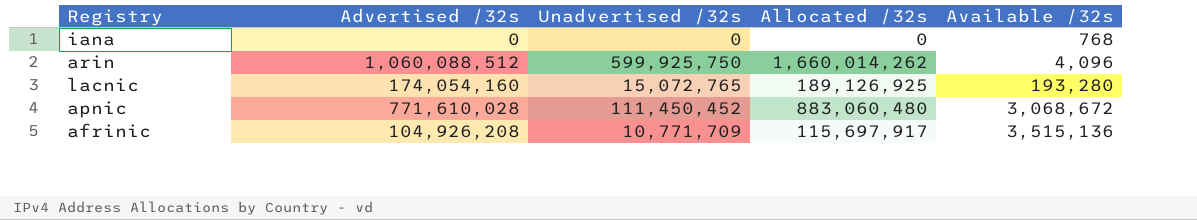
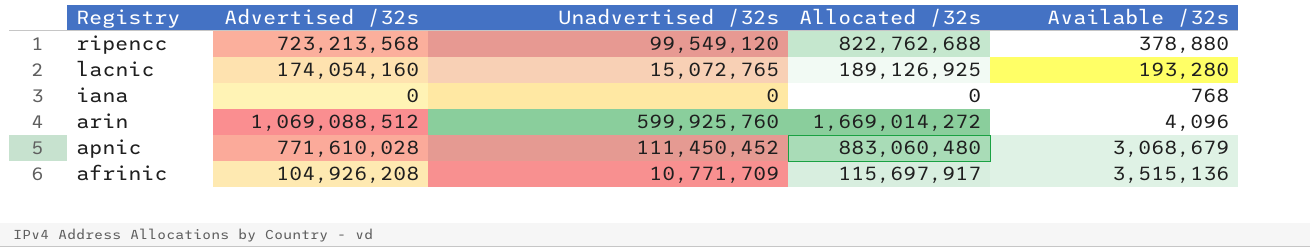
row order: Available /32s ascending -> Registry descending
row ripencc: none -> 723,213,568 | 99,549,120 | 822,762,688 | 378,880
arin | Advertised /32s: 1,060,088,512 -> 1,069,088,512
arin | Unadvertised /32s: 599,925,750 -> 599,925,760
arin | Allocated /32s: 1,660,014,262 -> 1,669,014,272
apnic | Available /32s: 3,068,672 -> 3,068,679

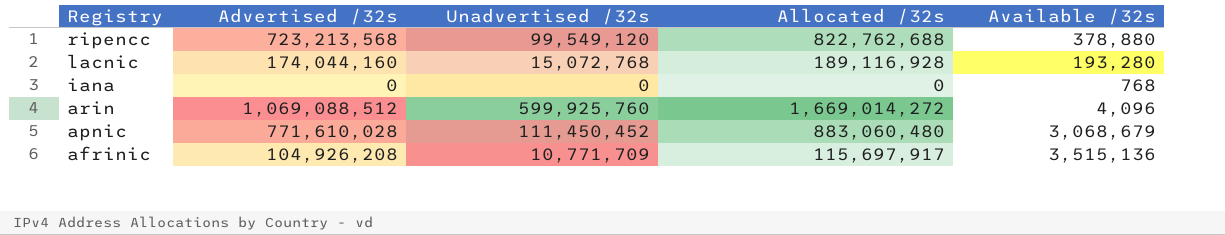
lacnic | Advertised /32s: 174,054,160 -> 174,044,160
lacnic | Unadvertised /32s: 15,072,765 -> 15,072,768
lacnic | Allocated /32s: 189,126,925 -> 189,116,928

